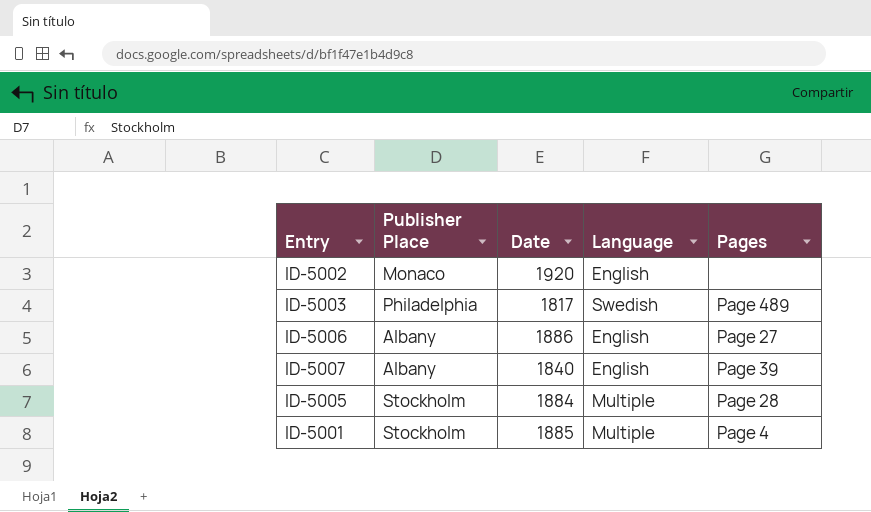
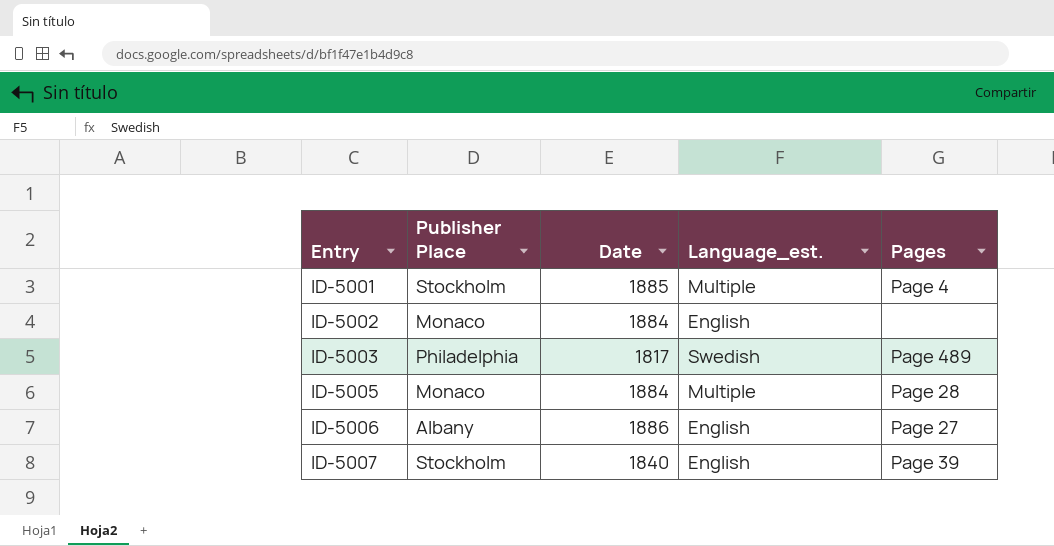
row order: none -> Entry ascending
column name: Language -> Language_est.
ID-5002 | Date: 1920 -> 1884
ID-5005 | Publisher Place: Stockholm -> Monaco
ID-5007 | Publisher Place: Albany -> Stockholm

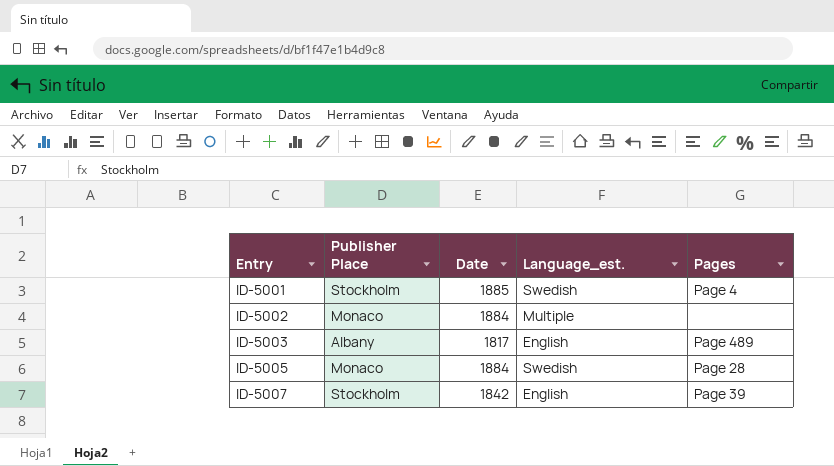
row ID-5006: Albany | 1886 | English | Page 27 -> none
ID-5001 | Language_est.: Multiple -> Swedish
ID-5002 | Language_est.: English -> Multiple
ID-5003 | Publisher Place: Philadelphia -> Albany
ID-5003 | Language_est.: Swedish -> English
ID-5005 | Language_est.: Multiple -> Swedish
ID-5007 | Date: 1840 -> 1842

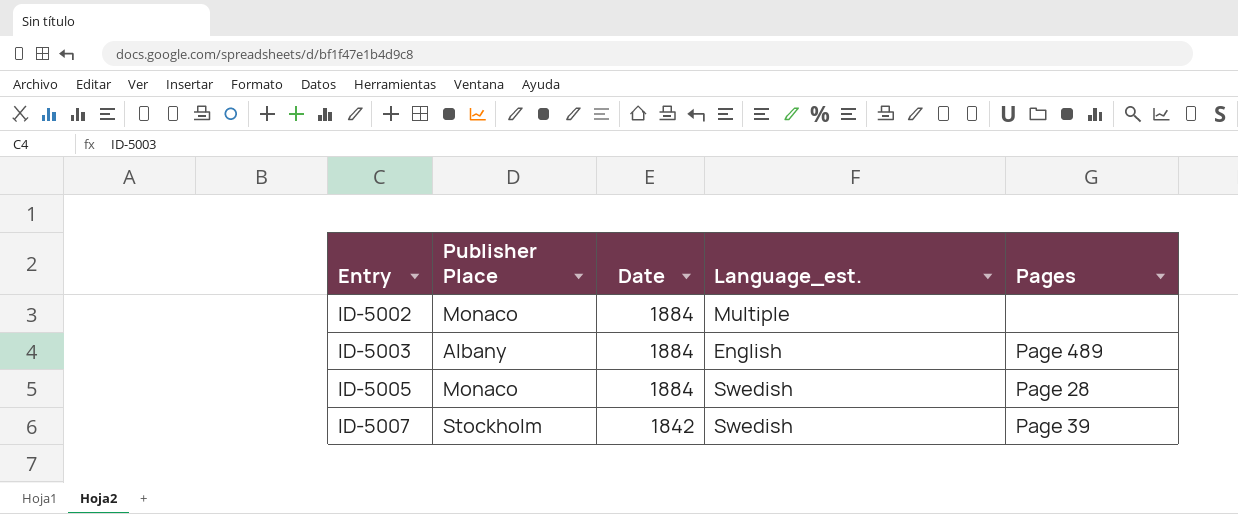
row ID-5001: Stockholm | 1885 | Swedish | Page 4 -> none
ID-5003 | Date: 1817 -> 1884
ID-5007 | Language_est.: English -> Swedish

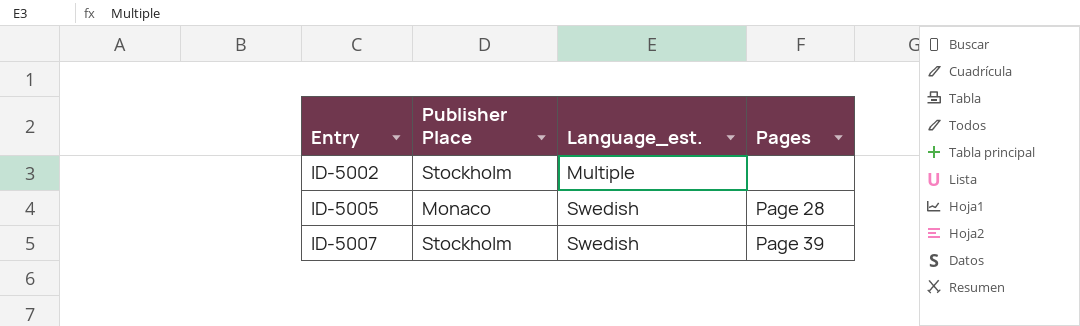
column Date | position: 3 -> none
row ID-5003: Albany | 1884 | English | Page 489 -> none
ID-5002 | Publisher Place: Monaco -> Stockholm

